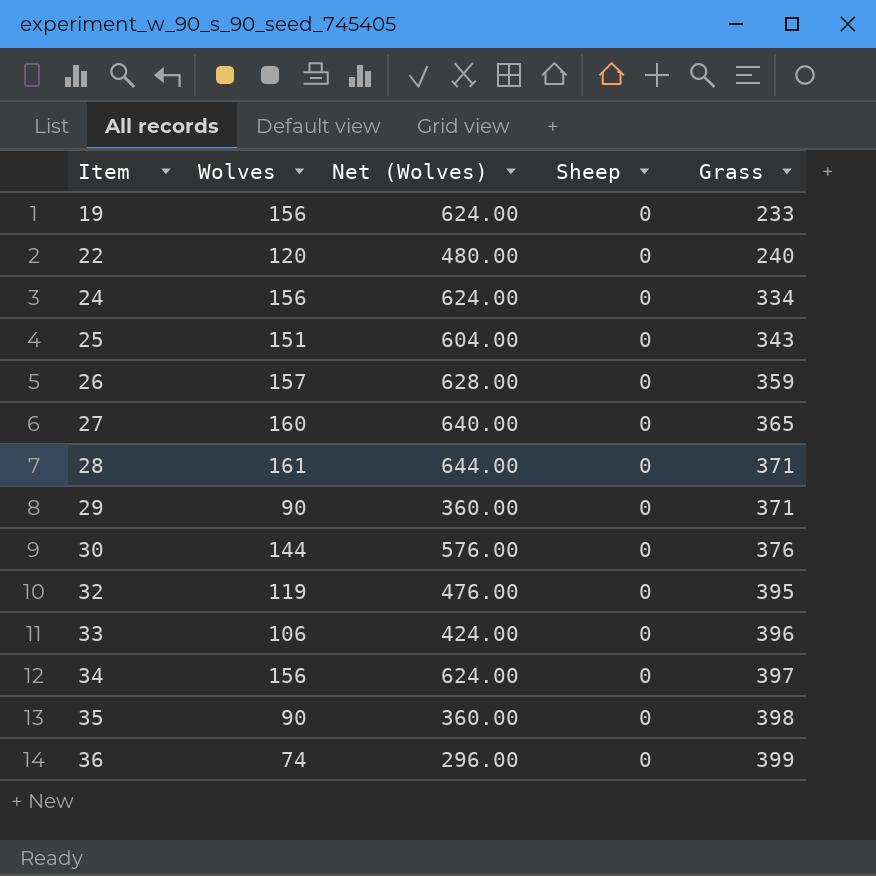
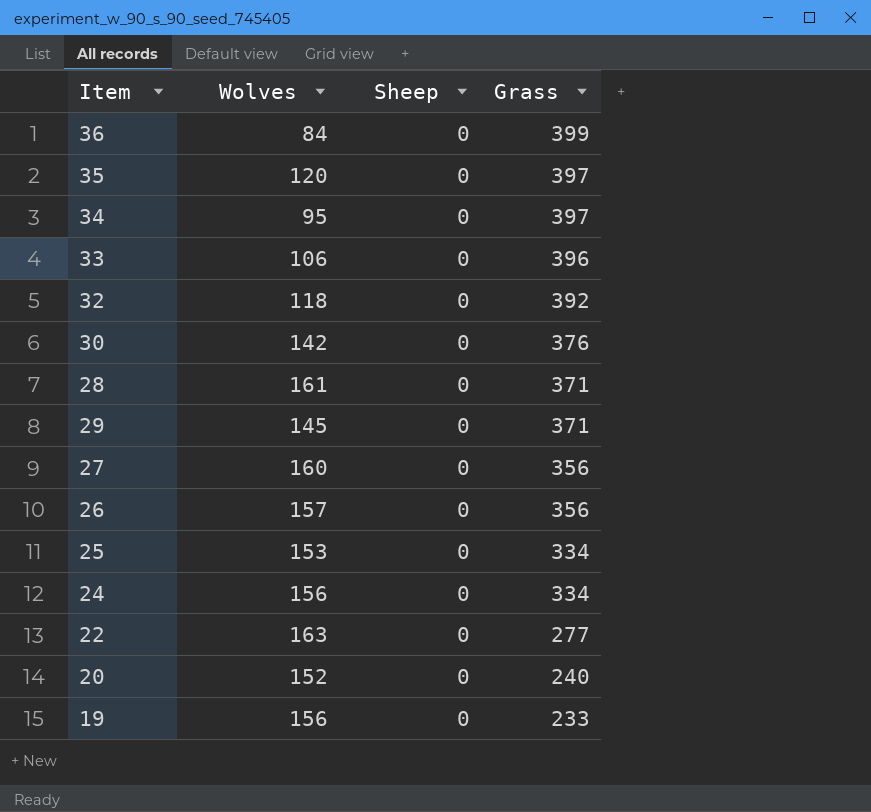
row order: Item ascending -> Grass descending
column Net (Wolves) | formula: [Wolves] * 4 -> none
36 | Wolves: 74 -> 84
35 | Wolves: 90 -> 120
35 | Grass: 398 -> 397
34 | Wolves: 156 -> 95
32 | Wolves: 119 -> 118
32 | Grass: 395 -> 392
30 | Wolves: 144 -> 142
29 | Wolves: 90 -> 145
27 | Grass: 365 -> 356
26 | Grass: 359 -> 356
25 | Wolves: 151 -> 153
25 | Grass: 343 -> 334
22 | Wolves: 120 -> 163
22 | Grass: 240 -> 277
row 20: none -> 152 | 0 | 240

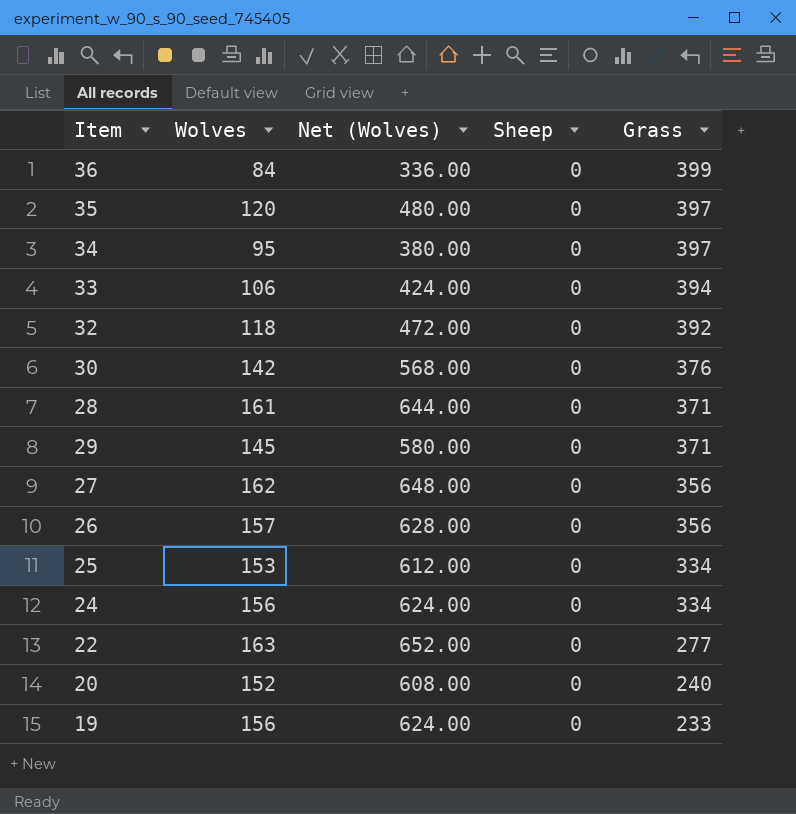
column Net (Wolves) | formula: none -> [Wolves] * 4
33 | Grass: 396 -> 394
27 | Wolves: 160 -> 162

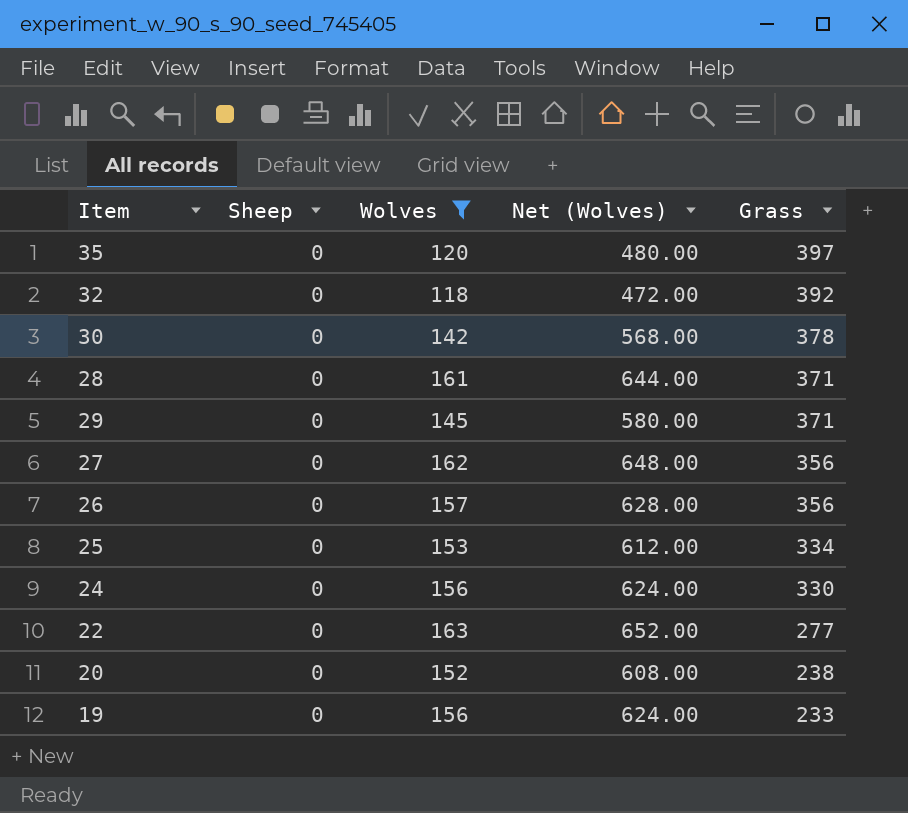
filter: none -> Wolves >= 118
column Sheep | position: 4 -> 2
30 | Grass: 376 -> 378
24 | Grass: 334 -> 330
20 | Grass: 240 -> 238

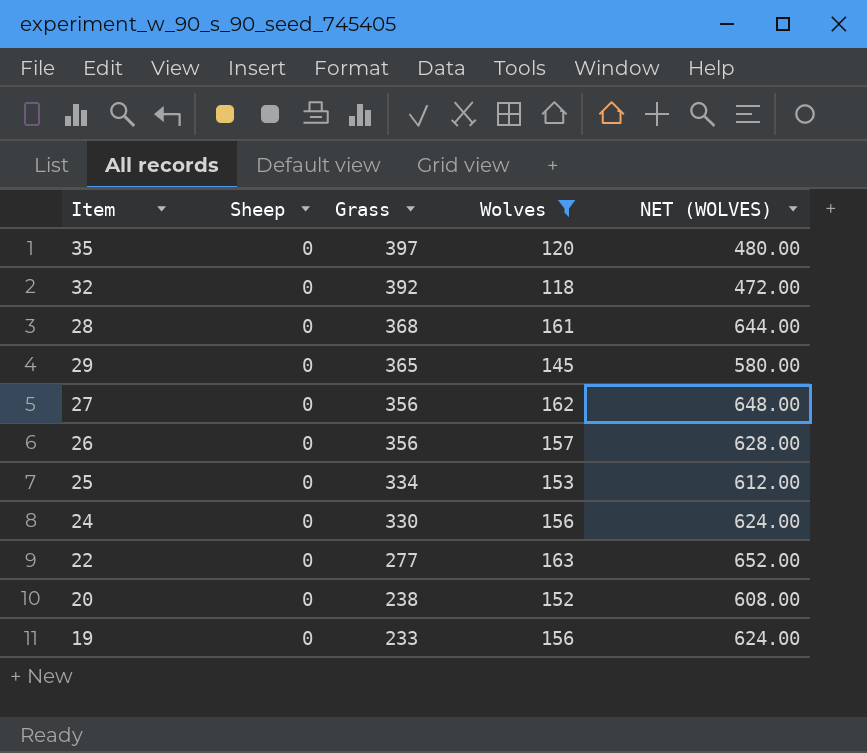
column Grass | position: 5 -> 3
column name: Net (Wolves) -> NET (WOLVES)
row 30: 0 | 142 | 568.00 | 378 -> none
28 | Grass: 371 -> 368
29 | Grass: 371 -> 365

